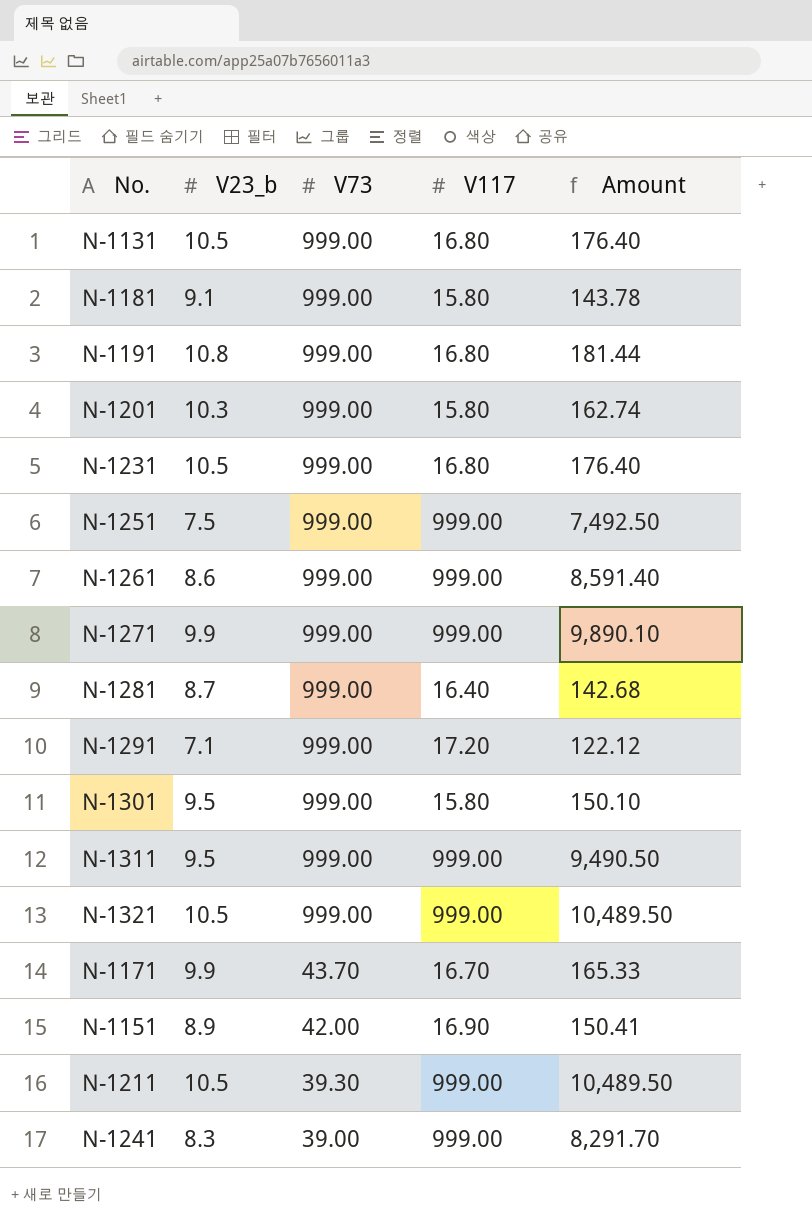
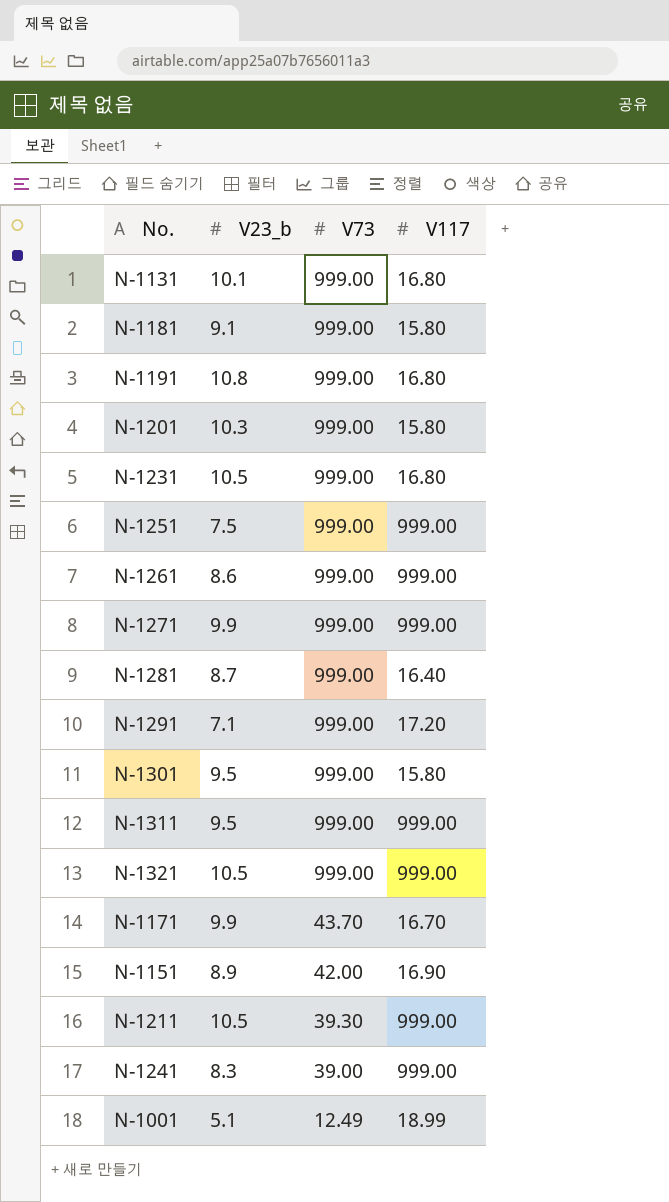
column Amount | formula: [V23_b] * [V117] -> none
N-1131 | V23_b: 10.5 -> 10.1
row N-1001: none -> 5.1 | 12.49 | 18.99

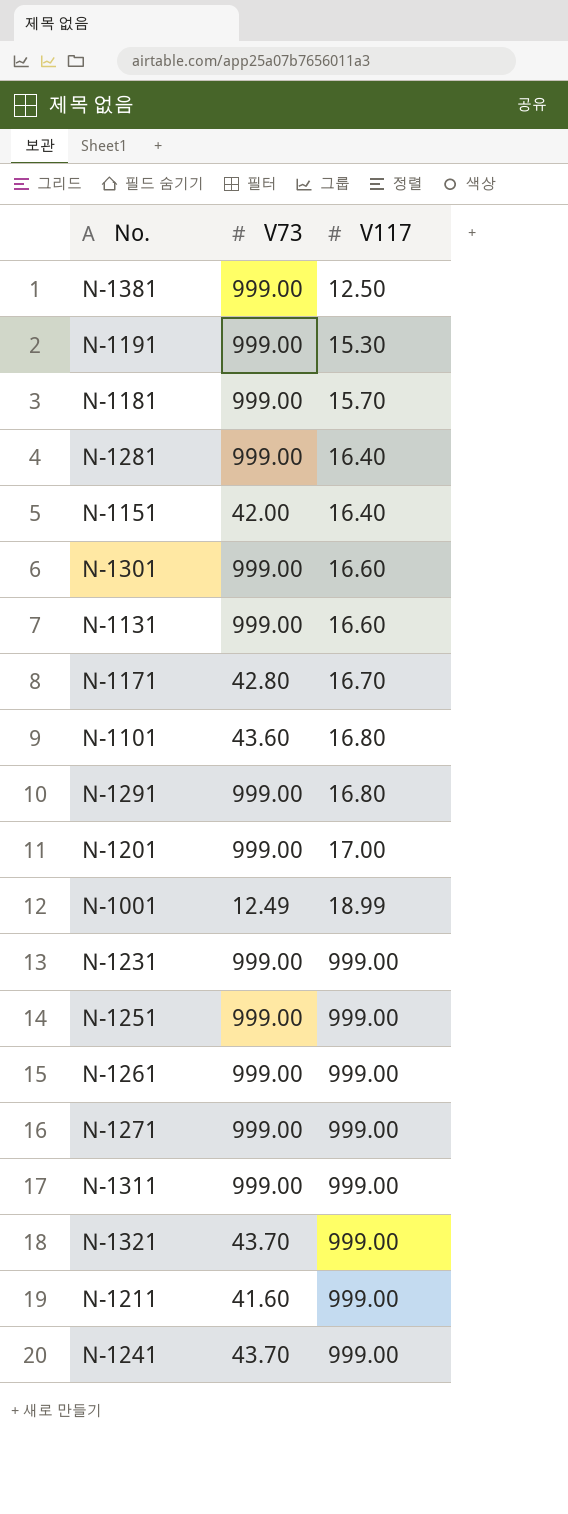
row order: V73 descending -> V117 ascending
column V23_b | position: 2 -> none
row N-1381: none -> 999.00 | 12.50
N-1191 | V117: 16.80 -> 15.30
N-1181 | V117: 15.80 -> 15.70
N-1151 | V117: 16.90 -> 16.40
N-1301 | V117: 15.80 -> 16.60
N-1131 | V117: 16.80 -> 16.60
N-1171 | V73: 43.70 -> 42.80
row N-1101: none -> 43.60 | 16.80
N-1291 | V117: 17.20 -> 16.80
N-1201 | V117: 15.80 -> 17.00
N-1231 | V117: 16.80 -> 999.00
N-1321 | V73: 999.00 -> 43.70
N-1211 | V73: 39.30 -> 41.60
N-1241 | V73: 39.00 -> 43.70

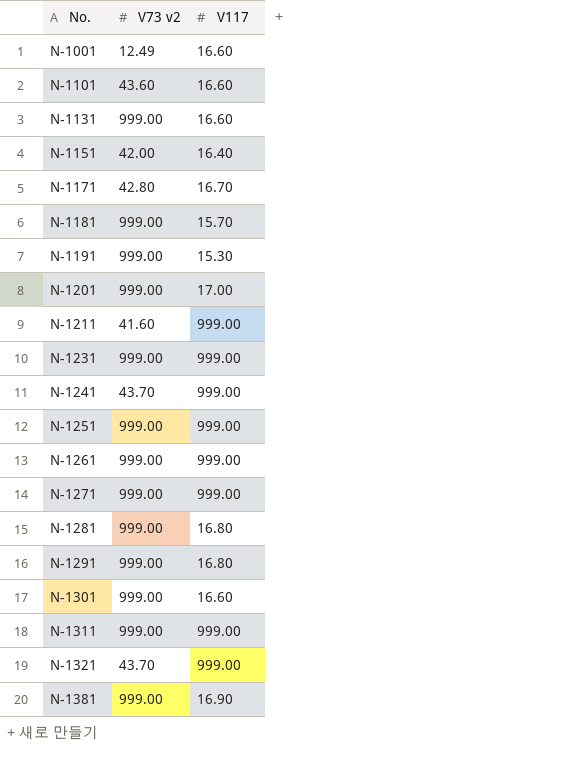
row order: V117 ascending -> No. ascending
column name: V73 -> V73 v2
N-1001 | V117: 18.99 -> 16.60
N-1101 | V117: 16.80 -> 16.60
N-1281 | V117: 16.40 -> 16.80
N-1381 | V117: 12.50 -> 16.90

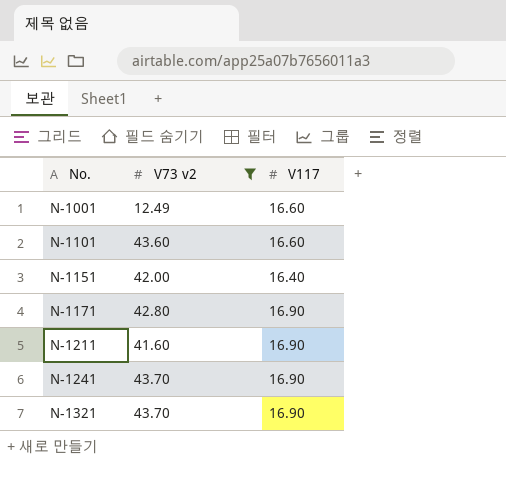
filter: none -> V73 v2 != 999.00
N-1171 | V117: 16.70 -> 16.90
N-1211 | V117: 999.00 -> 16.90
N-1241 | V117: 999.00 -> 16.90
N-1321 | V117: 999.00 -> 16.90

